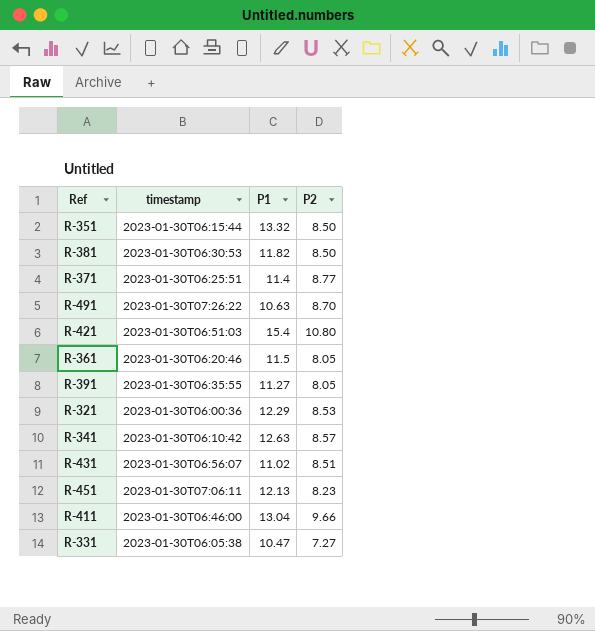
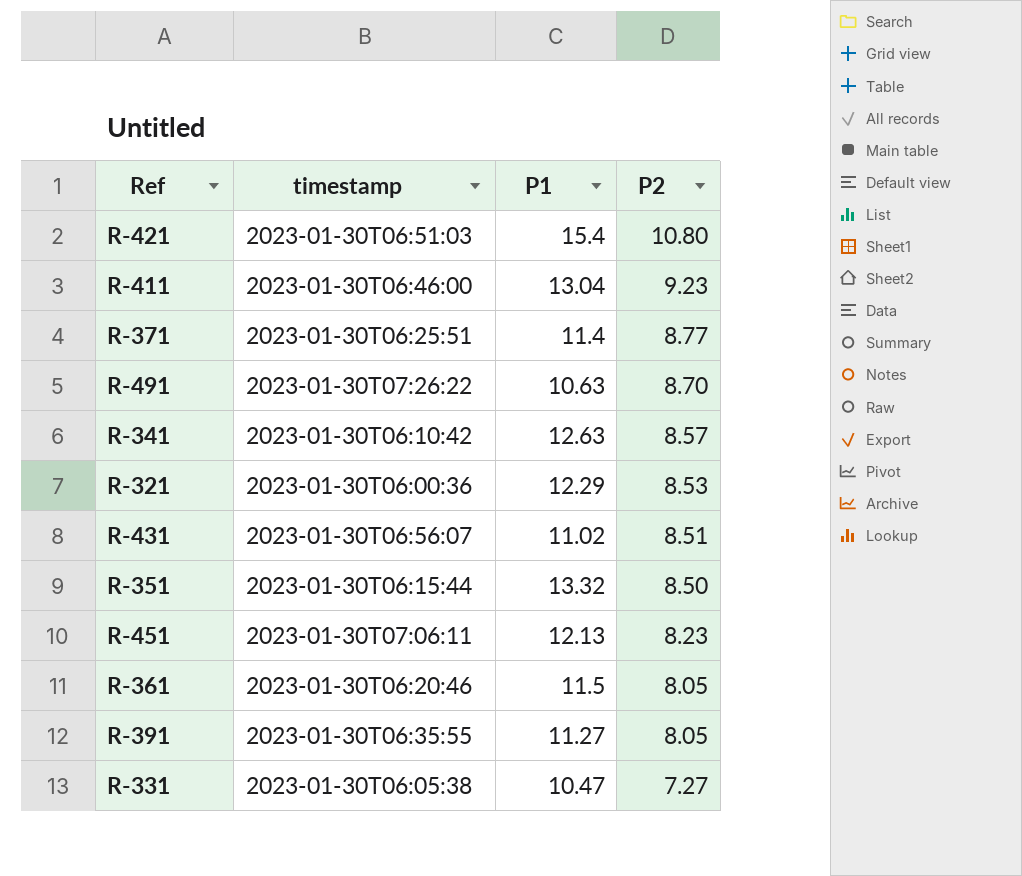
row order: none -> P2 descending
row R-381: 2023-01-30T06:30:53 | 11.82 | 8.50 -> none
R-411 | P2: 9.66 -> 9.23

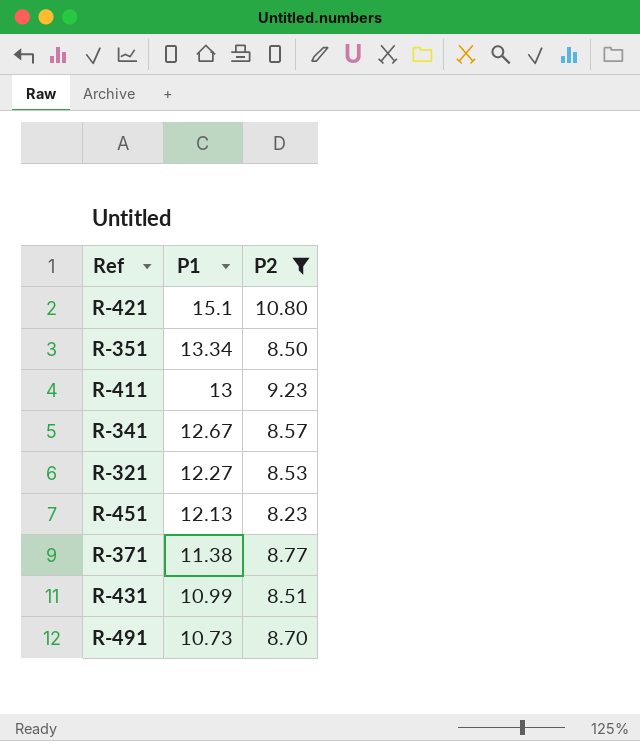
filter: none -> P2 >= 8.23
row order: P2 descending -> P1 descending
column timestamp | position: 2 -> none
R-421 | P1: 15.4 -> 15.1
R-351 | P1: 13.32 -> 13.34
R-411 | P1: 13.04 -> 13
R-341 | P1: 12.63 -> 12.67
R-321 | P1: 12.29 -> 12.27
R-371 | P1: 11.4 -> 11.38
R-431 | P1: 11.02 -> 10.99
R-491 | P1: 10.63 -> 10.73

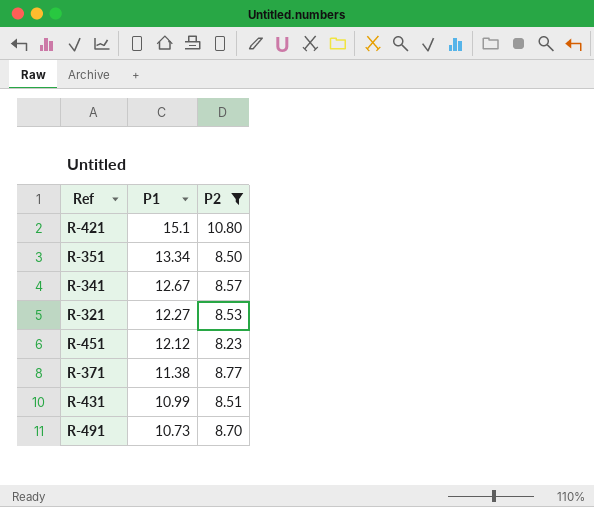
row R-411: 13 | 9.23 -> none
R-451 | P1: 12.13 -> 12.12

